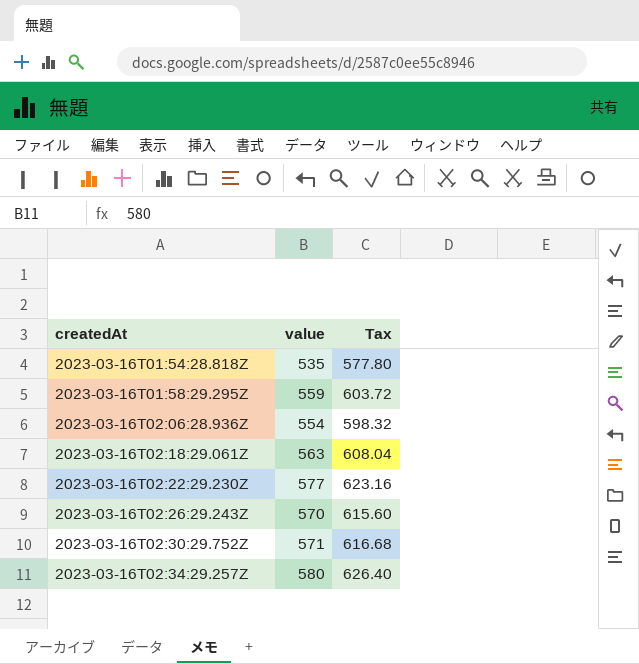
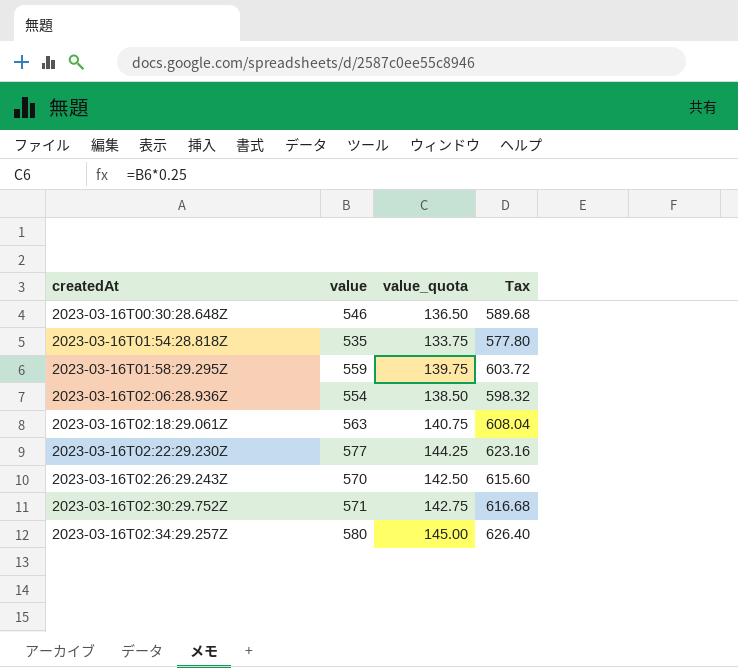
column value_quota | formula: none -> [value] * 0.25
row 2023-03-16T00:30:28.648Z: none -> 546 | 136.50 | 589.68

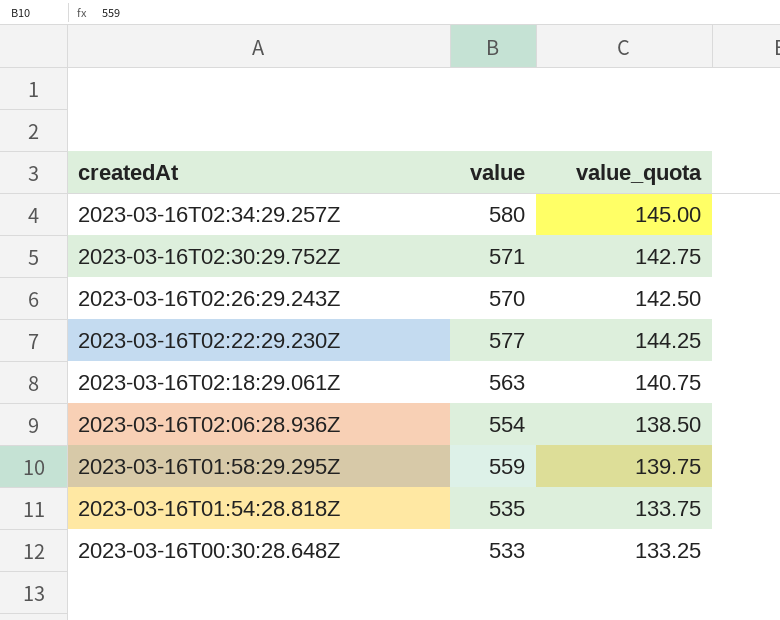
row order: createdAt ascending -> createdAt descending
column Tax | formula: [value] * 1.08 -> none
2023-03-16T00:30:28.648Z | value: 546 -> 533
2023-03-16T00:30:28.648Z | value_quota: 136.50 -> 133.25

